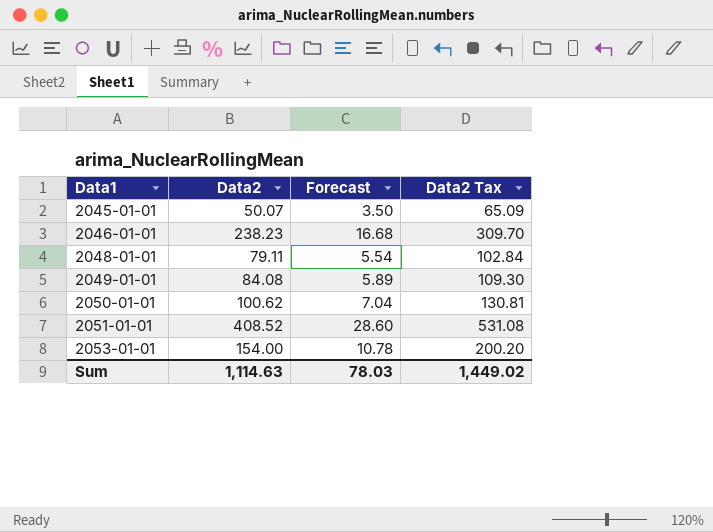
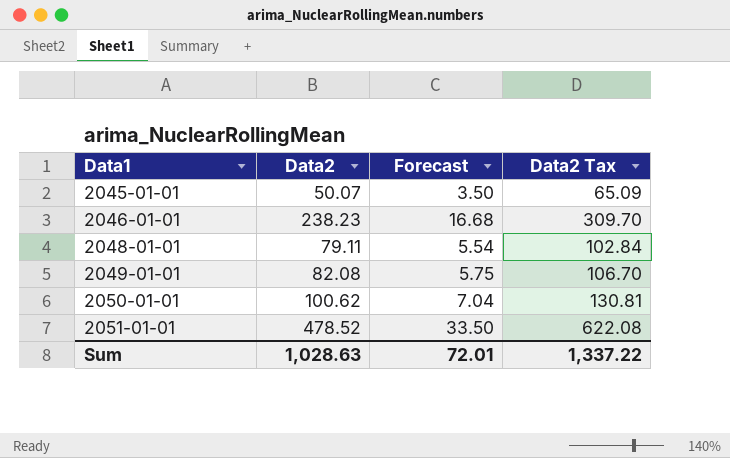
row 2053-01-01: 154.00 | 10.78 | 200.20 -> none
2049-01-01 | Data2: 84.08 -> 82.08
2049-01-01 | Forecast: 5.89 -> 5.75
2049-01-01 | Data2 Tax: 109.30 -> 106.70
2051-01-01 | Data2: 408.52 -> 478.52
2051-01-01 | Forecast: 28.60 -> 33.50
2051-01-01 | Data2 Tax: 531.08 -> 622.08
Sum | Data2: 1,114.63 -> 1,028.63
Sum | Forecast: 78.03 -> 72.01
Sum | Data2 Tax: 1,449.02 -> 1,337.22

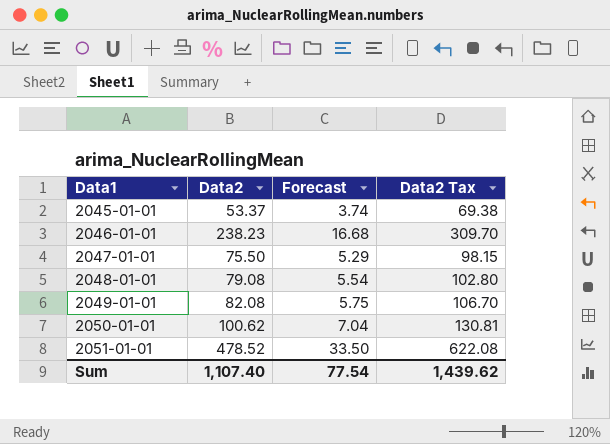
2045-01-01 | Data2: 50.07 -> 53.37
2045-01-01 | Forecast: 3.50 -> 3.74
2045-01-01 | Data2 Tax: 65.09 -> 69.38
row 2047-01-01: none -> 75.50 | 5.29 | 98.15
2048-01-01 | Data2: 79.11 -> 79.08
2048-01-01 | Data2 Tax: 102.84 -> 102.80
Sum | Data2: 1,028.63 -> 1,107.40
Sum | Forecast: 72.01 -> 77.54
Sum | Data2 Tax: 1,337.22 -> 1,439.62

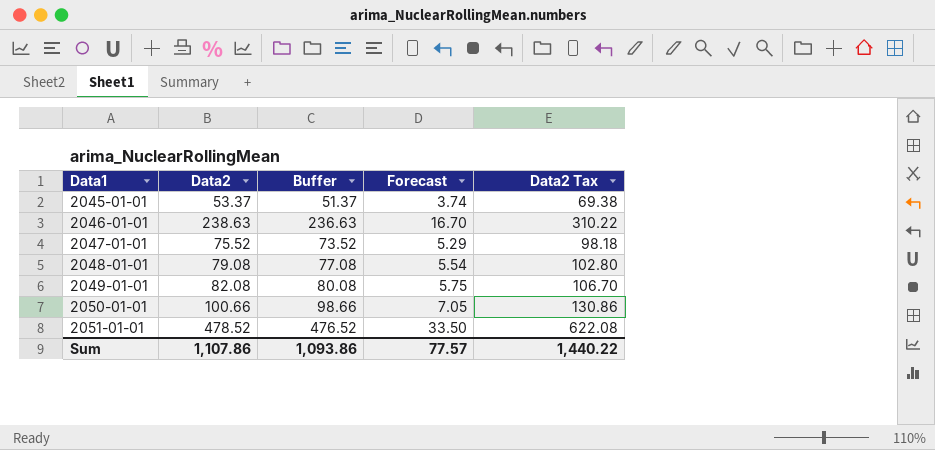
column Buffer | formula: none -> [Data2] - 2
2046-01-01 | Data2: 238.23 -> 238.63
2046-01-01 | Forecast: 16.68 -> 16.70
2046-01-01 | Data2 Tax: 309.70 -> 310.22
2047-01-01 | Data2: 75.50 -> 75.52
2047-01-01 | Data2 Tax: 98.15 -> 98.18
2050-01-01 | Data2: 100.62 -> 100.66
2050-01-01 | Forecast: 7.04 -> 7.05
2050-01-01 | Data2 Tax: 130.81 -> 130.86
Sum | Data2: 1,107.40 -> 1,107.86
Sum | Forecast: 77.54 -> 77.57
Sum | Data2 Tax: 1,439.62 -> 1,440.22

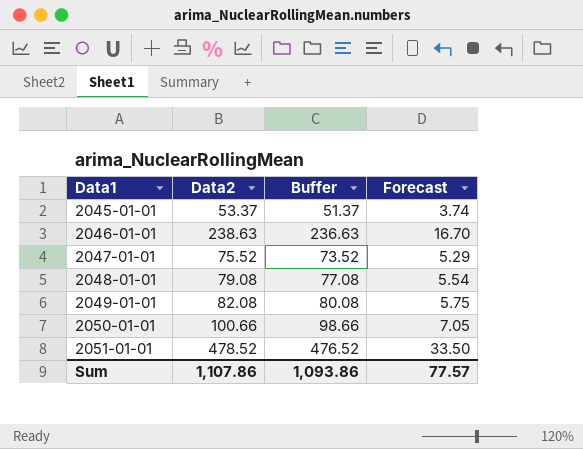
column Data2 Tax | formula: [Data2] * 1.3 -> none

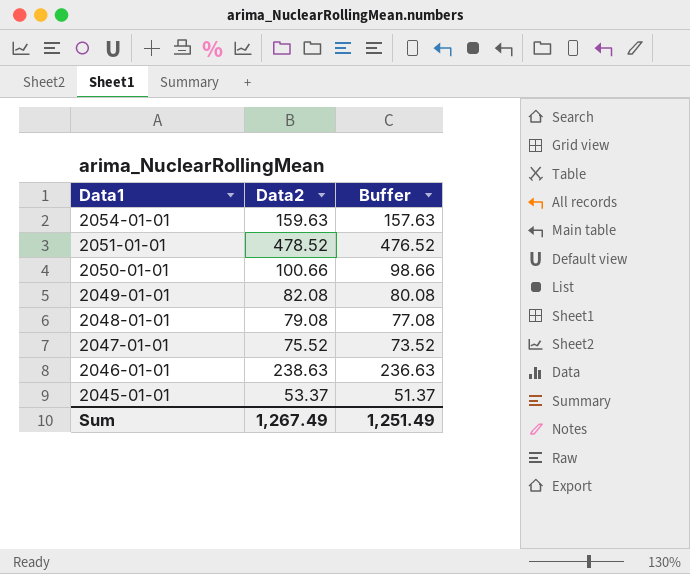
row order: Data1 ascending -> Data1 descending
column Forecast | formula: [Data2] * 0.07 -> none
row 2054-01-01: none -> 159.63 | 157.63
Sum | Data2: 1,107.86 -> 1,267.49
Sum | Buffer: 1,093.86 -> 1,251.49

